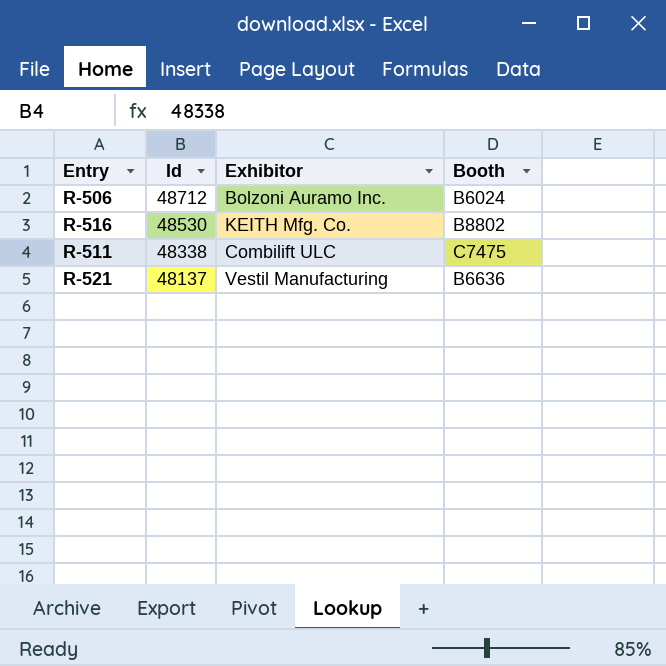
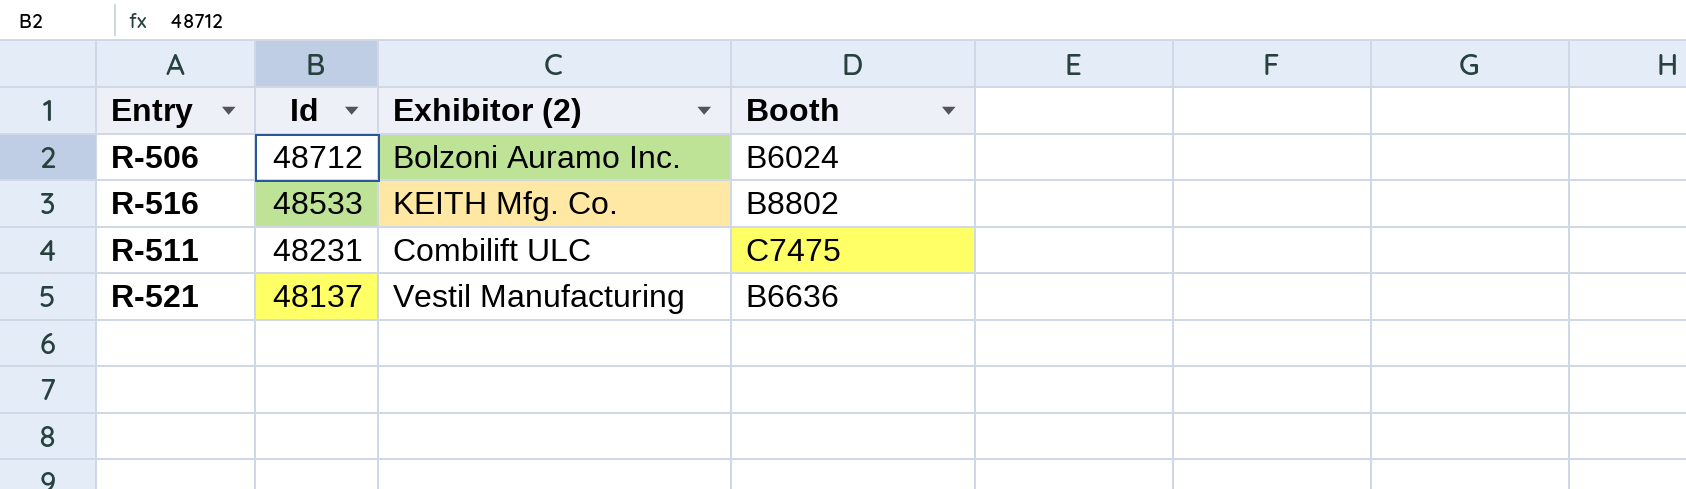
column name: Exhibitor -> Exhibitor (2)
R-516 | Id: 48530 -> 48533
R-511 | Id: 48338 -> 48231

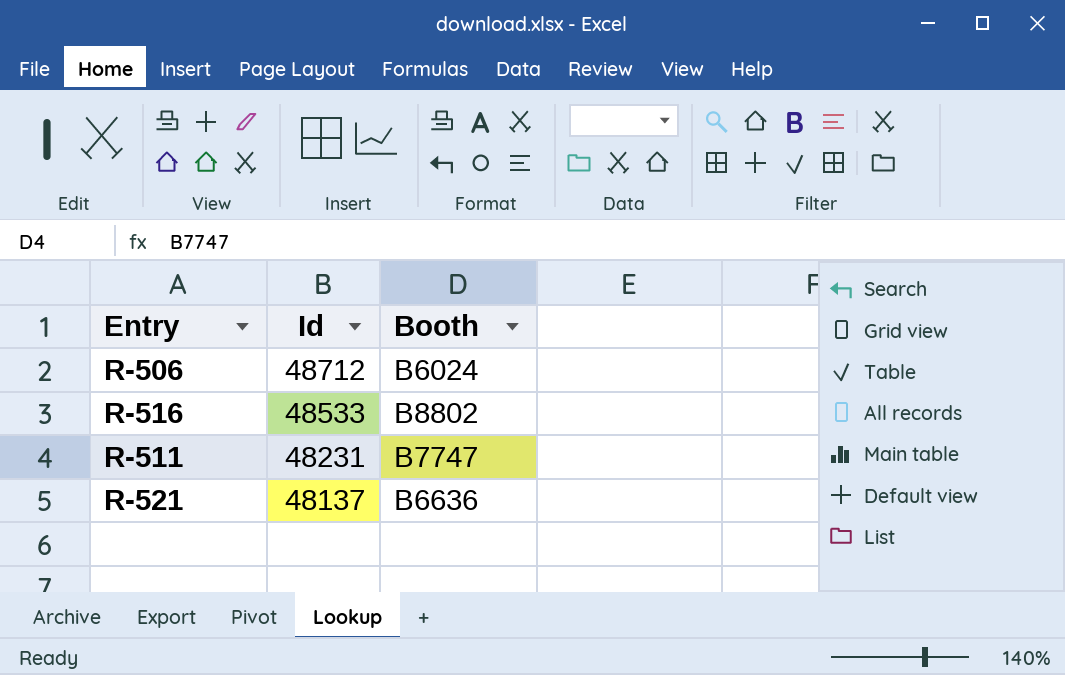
column Exhibitor (2) | position: 3 -> none
R-511 | Booth: C7475 -> B7747

